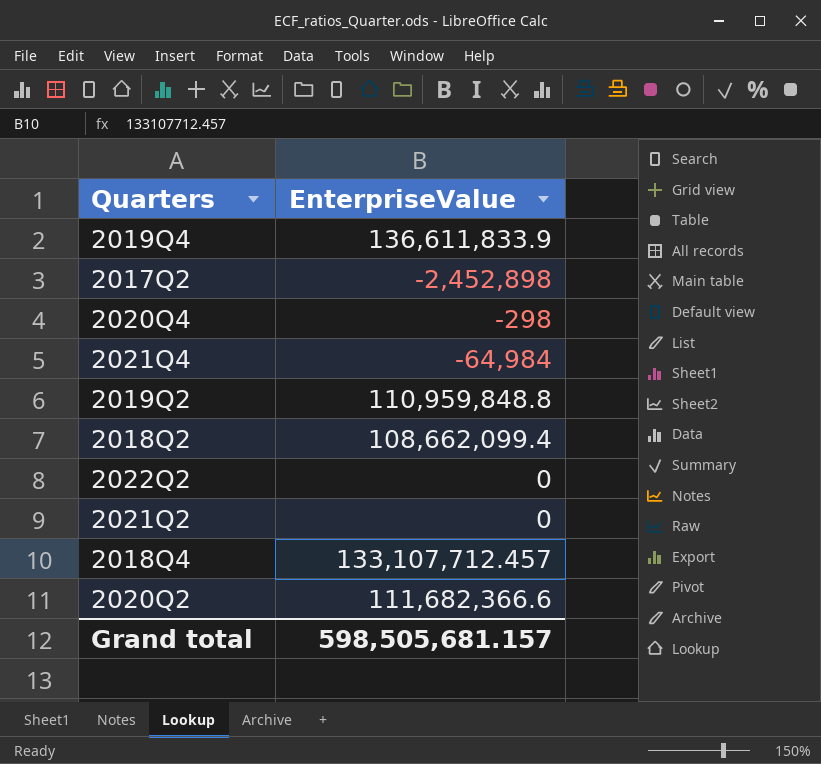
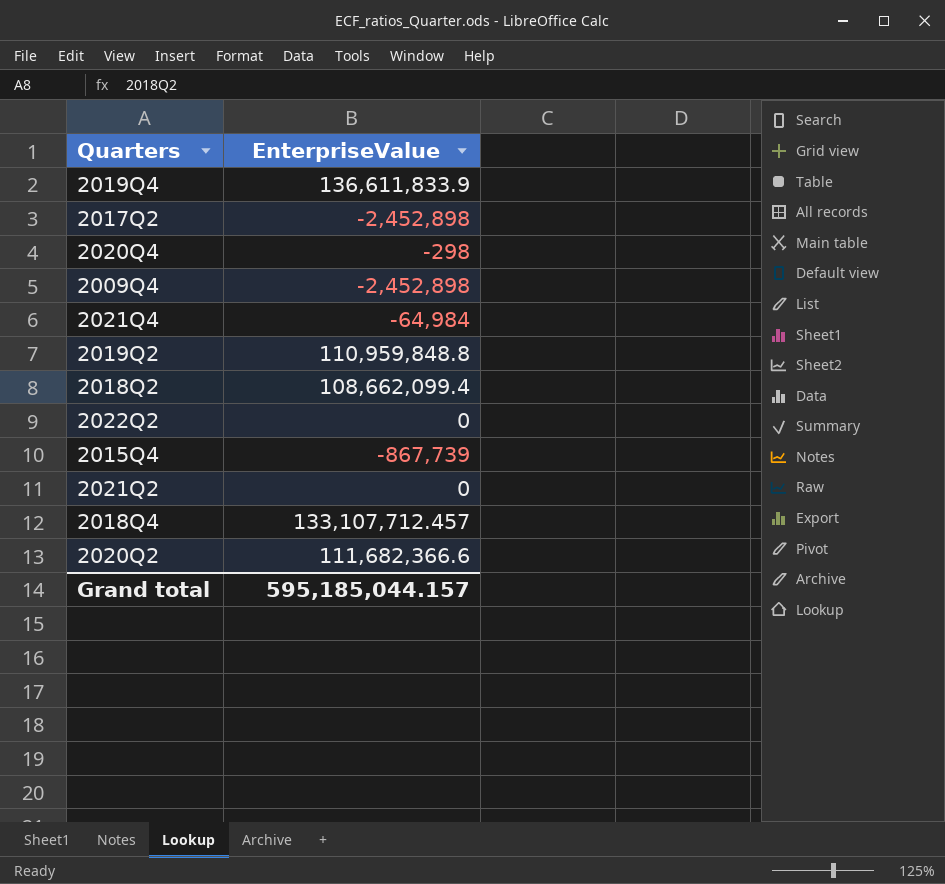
row 2009Q4: none -> -2,452,898
row 2015Q4: none -> -867,739
Grand total | EnterpriseValue: 598,505,681.157 -> 595,185,044.157

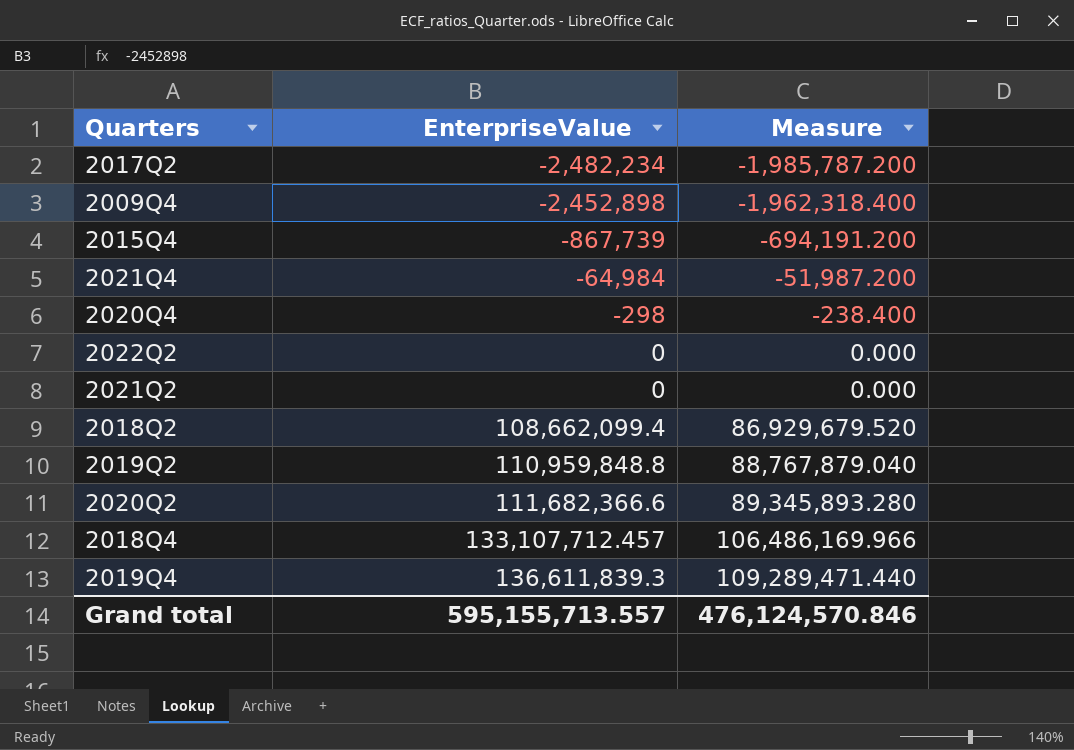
row order: none -> EnterpriseValue ascending
column Measure | formula: none -> [EnterpriseValue] * 0.8
2017Q2 | EnterpriseValue: -2,452,898 -> -2,482,234
2019Q4 | EnterpriseValue: 136,611,833.9 -> 136,611,839.3
Grand total | EnterpriseValue: 595,185,044.157 -> 595,155,713.557

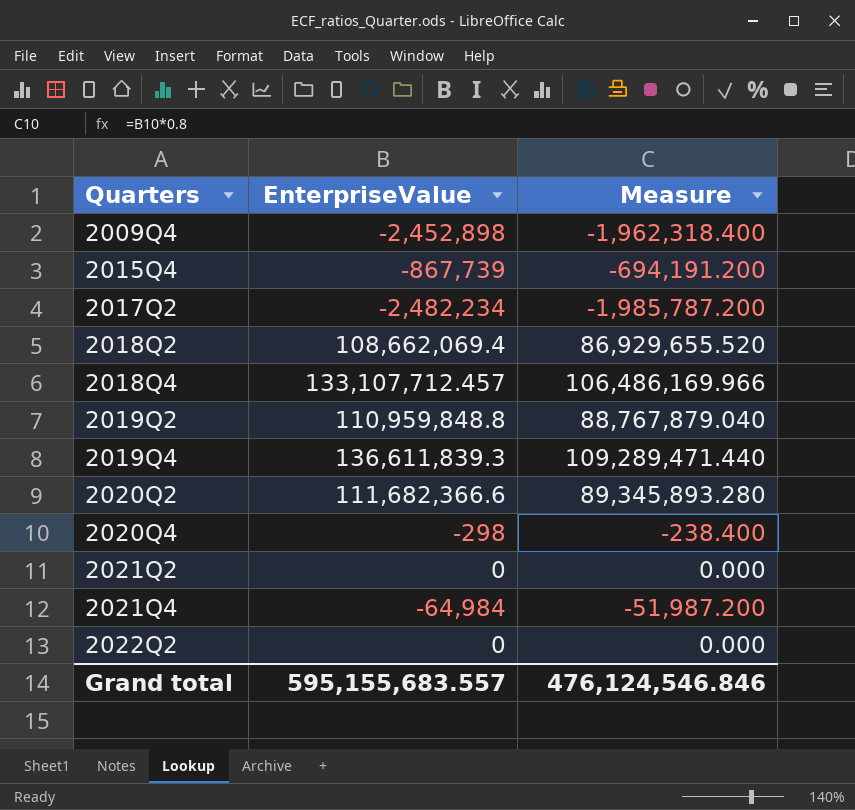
row order: EnterpriseValue ascending -> Quarters ascending
2018Q2 | EnterpriseValue: 108,662,099.4 -> 108,662,069.4
2018Q2 | Measure: 86,929,679.520 -> 86,929,655.520
Grand total | EnterpriseValue: 595,155,713.557 -> 595,155,683.557
Grand total | Measure: 476,124,570.846 -> 476,124,546.846

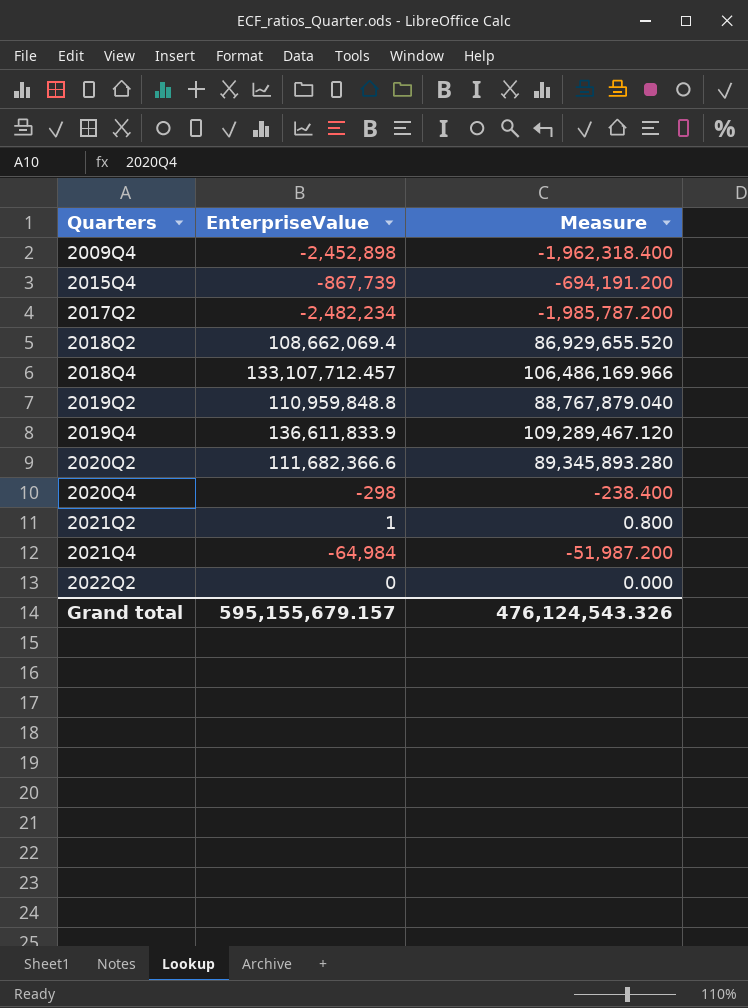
2019Q4 | EnterpriseValue: 136,611,839.3 -> 136,611,833.9
2019Q4 | Measure: 109,289,471.440 -> 109,289,467.120
2021Q2 | EnterpriseValue: 0 -> 1
2021Q2 | Measure: 0.000 -> 0.800
Grand total | EnterpriseValue: 595,155,683.557 -> 595,155,679.157
Grand total | Measure: 476,124,546.846 -> 476,124,543.326

